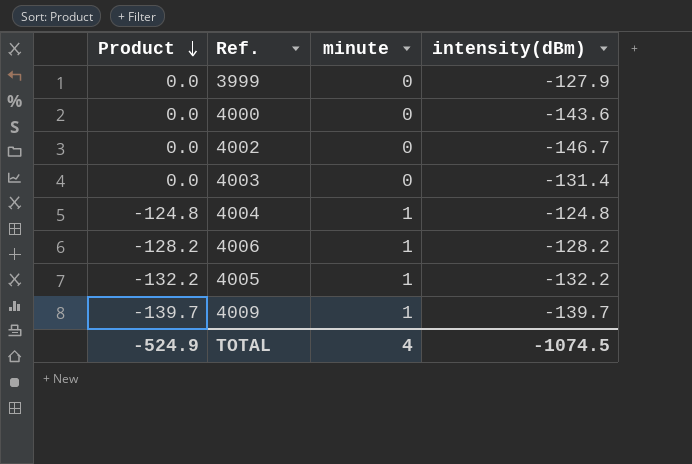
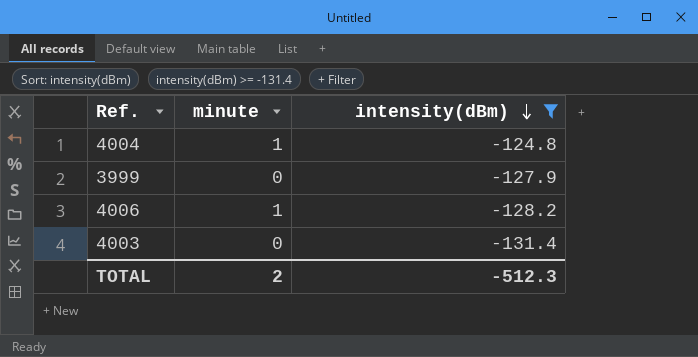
filter: none -> intensity(dBm) >= -131.4
row order: Product descending -> intensity(dBm) descending
column Product | formula: [minute] * [intensity(dBm)] -> none
TOTAL | minute: 4 -> 2
TOTAL | intensity(dBm): -1074.5 -> -512.3

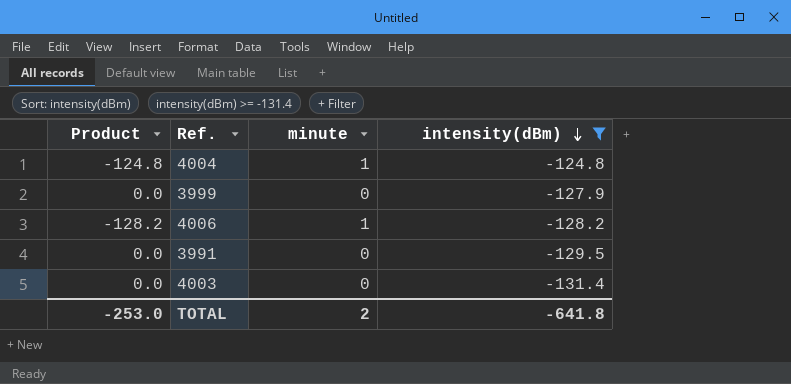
column Product | formula: none -> [minute] * [intensity(dBm)]
row 3991: none -> 0.0 | 0 | -129.5
TOTAL | intensity(dBm): -512.3 -> -641.8

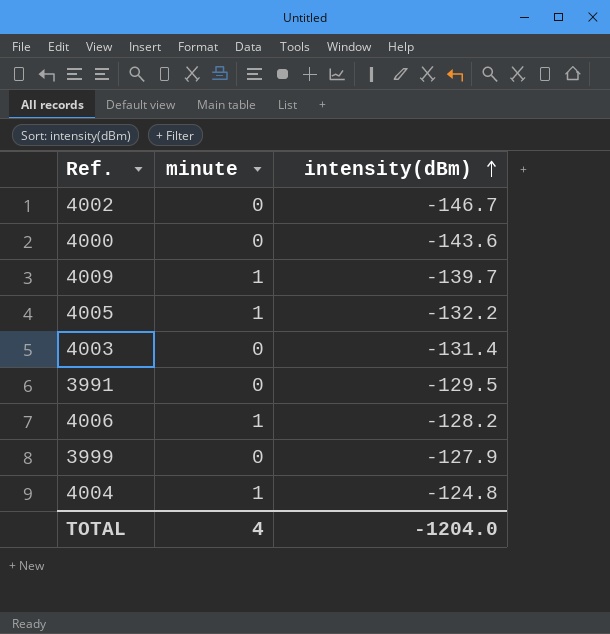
filter: intensity(dBm) >= -131.4 -> none
row order: intensity(dBm) descending -> intensity(dBm) ascending
column Product | formula: [minute] * [intensity(dBm)] -> none
TOTAL | minute: 2 -> 4
TOTAL | intensity(dBm): -641.8 -> -1204.0

